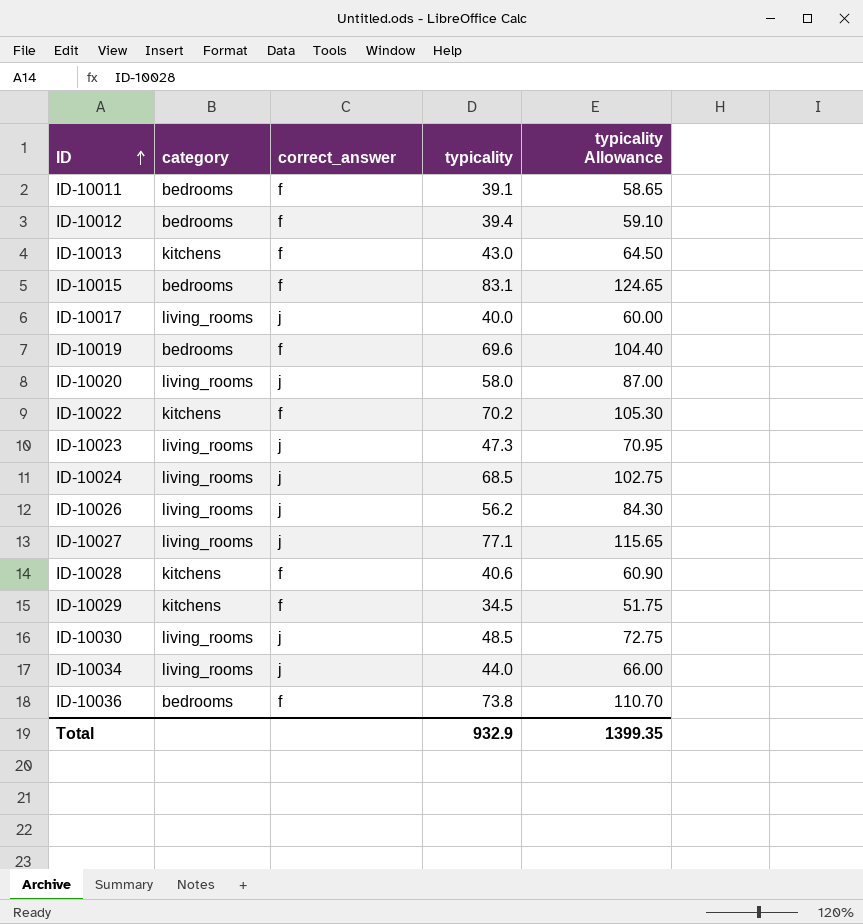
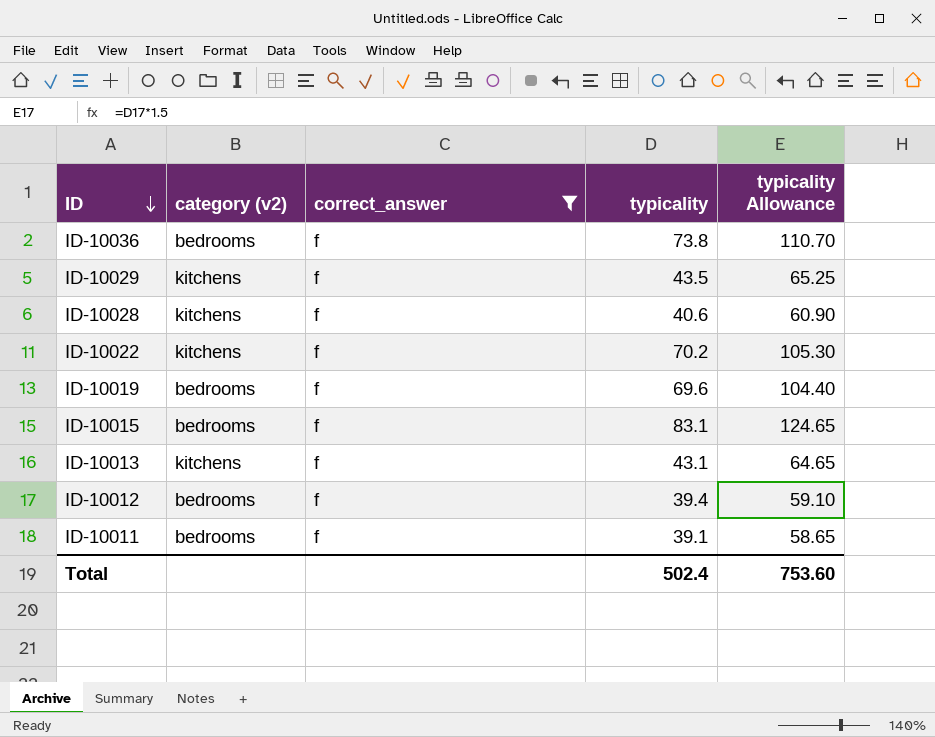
filter: none -> correct_answer = f
row order: ID ascending -> ID descending
column name: category -> category (v2)
ID-10029 | typicality: 34.5 -> 43.5
ID-10029 | typicality Allowance: 51.75 -> 65.25
ID-10013 | typicality: 43.0 -> 43.1
ID-10013 | typicality Allowance: 64.50 -> 64.65
Total | typicality: 932.9 -> 502.4
Total | typicality Allowance: 1399.35 -> 753.60

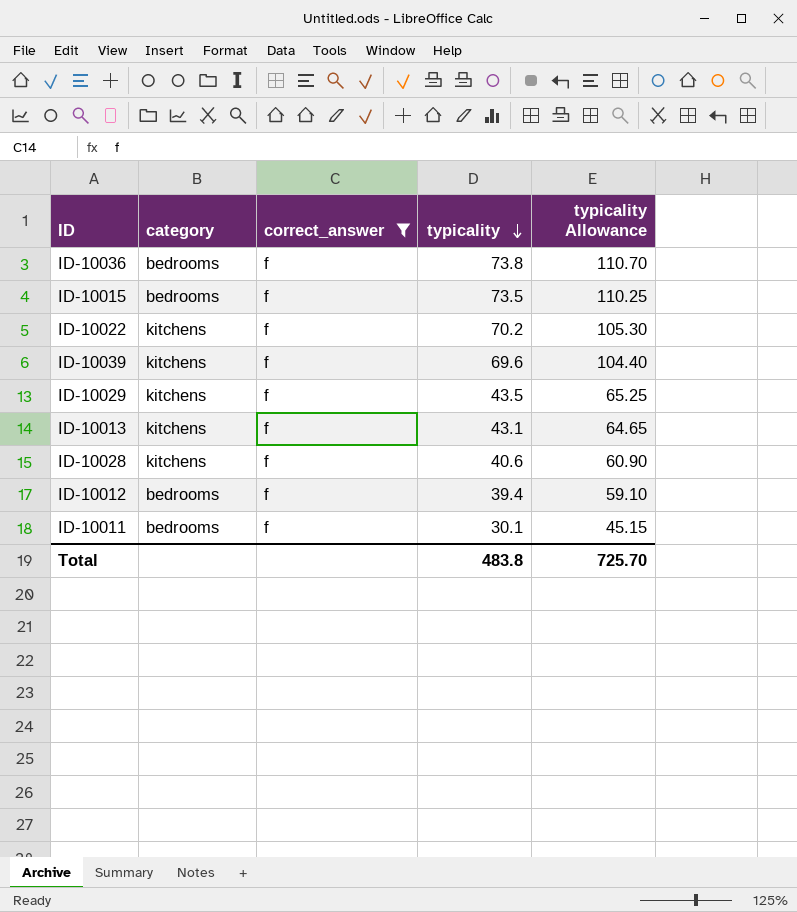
row order: ID descending -> typicality descending
column name: category (v2) -> category
row ID-10019: bedrooms | f | 69.6 | 104.40 -> none
ID-10015 | typicality: 83.1 -> 73.5
ID-10015 | typicality Allowance: 124.65 -> 110.25
row ID-10039: none -> kitchens | f | 69.6 | 104.40
ID-10011 | typicality: 39.1 -> 30.1
ID-10011 | typicality Allowance: 58.65 -> 45.15
Total | typicality: 502.4 -> 483.8
Total | typicality Allowance: 753.60 -> 725.70

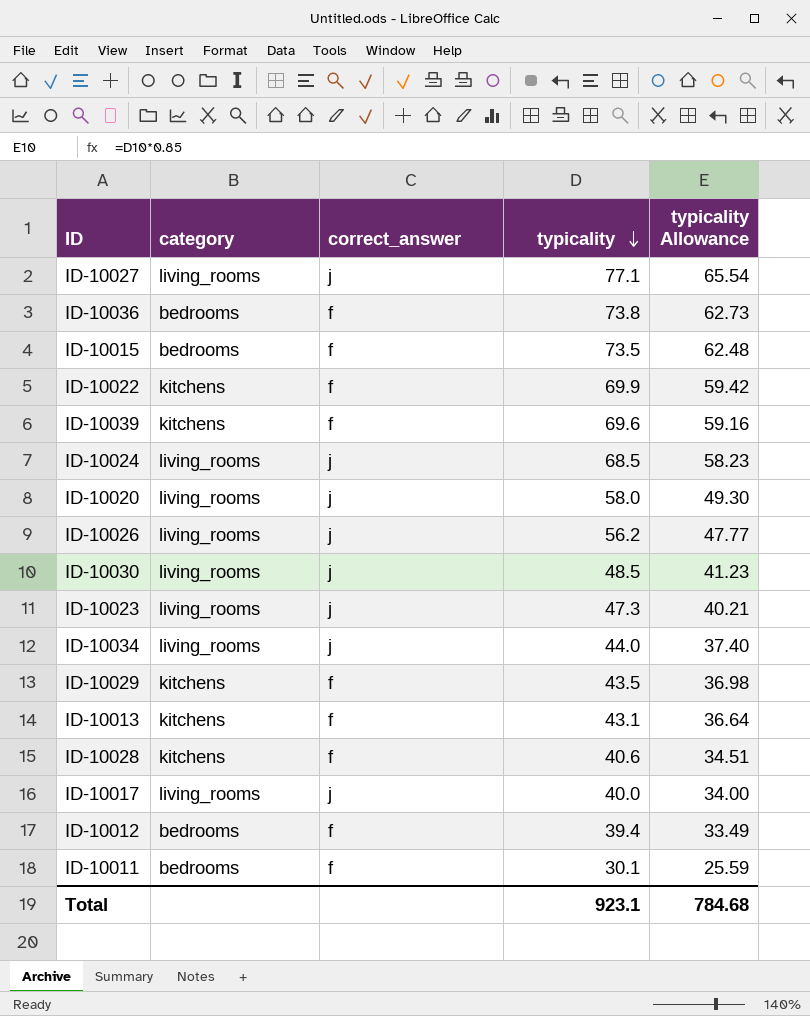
filter: correct_answer = f -> none
column typicality Allowance | formula: [typicality] * 1.5 -> [typicality] * 0.85
ID-10022 | typicality: 70.2 -> 69.9
Total | typicality: 483.8 -> 923.1
Total | typicality Allowance: 725.70 -> 784.68

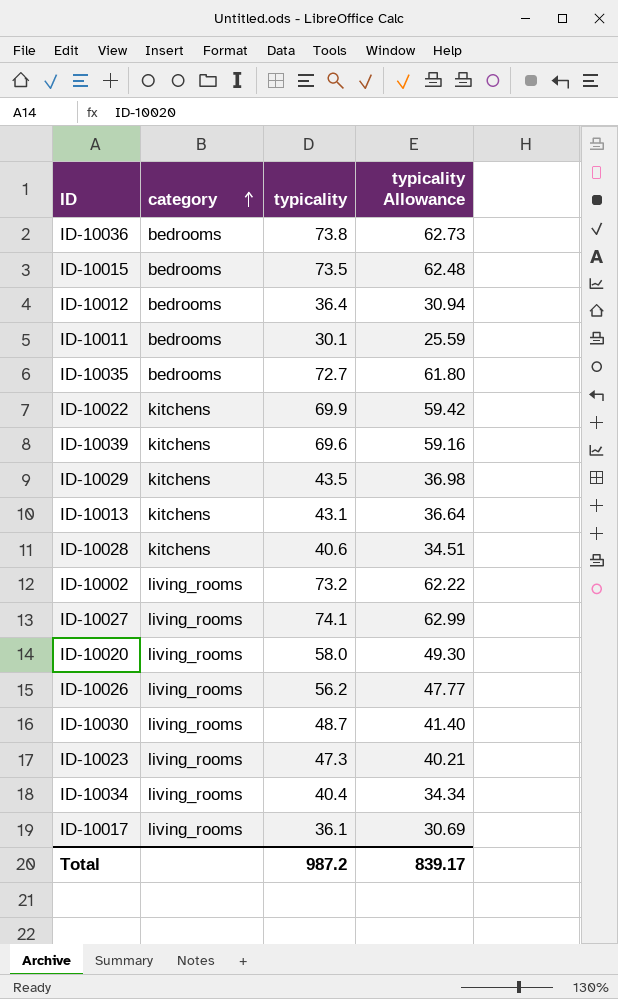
row order: typicality descending -> category ascending
column correct_answer | position: 3 -> none
row ID-10024: living_rooms | j | 68.5 | 58.23 -> none
ID-10012 | typicality: 39.4 -> 36.4
ID-10012 | typicality Allowance: 33.49 -> 30.94
row ID-10035: none -> bedrooms | 72.7 | 61.80
row ID-10002: none -> living_rooms | 73.2 | 62.22
ID-10027 | typicality: 77.1 -> 74.1
ID-10027 | typicality Allowance: 65.54 -> 62.99
ID-10030 | typicality: 48.5 -> 48.7
ID-10030 | typicality Allowance: 41.23 -> 41.40
ID-10034 | typicality: 44.0 -> 40.4
ID-10034 | typicality Allowance: 37.40 -> 34.34
ID-10017 | typicality: 40.0 -> 36.1
ID-10017 | typicality Allowance: 34.00 -> 30.69
Total | typicality: 923.1 -> 987.2
Total | typicality Allowance: 784.68 -> 839.17

